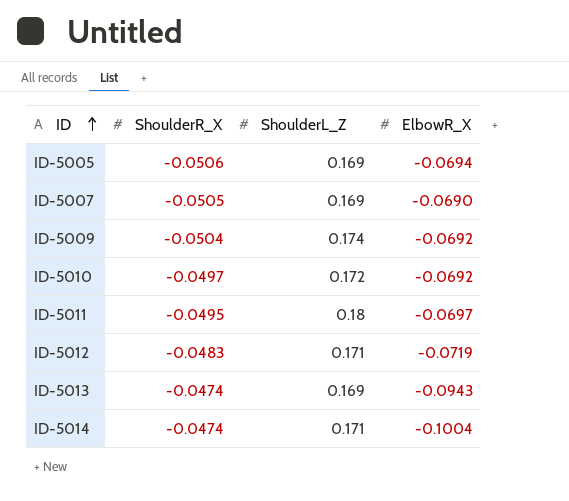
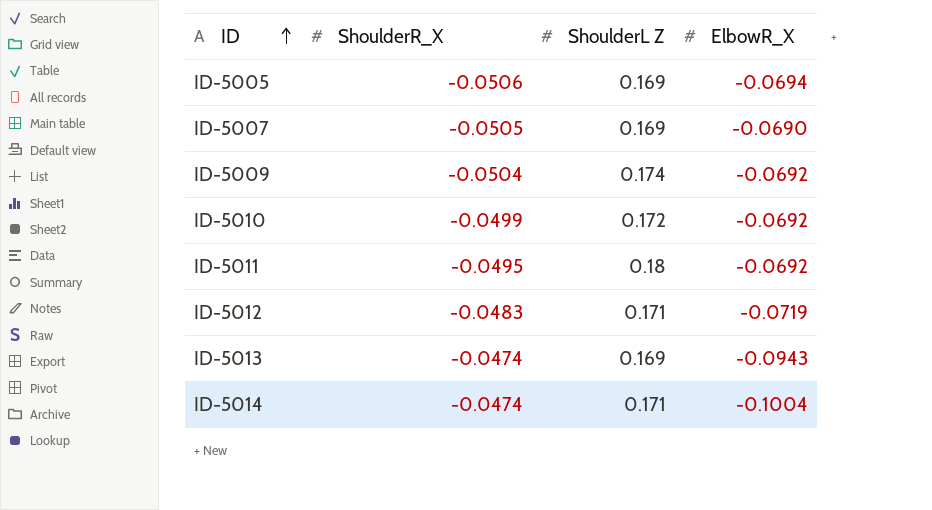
column name: ShoulderL_Z -> ShoulderL Z
ID-5010 | ShoulderR_X: -0.0497 -> -0.0499
ID-5011 | ElbowR_X: -0.0697 -> -0.0692

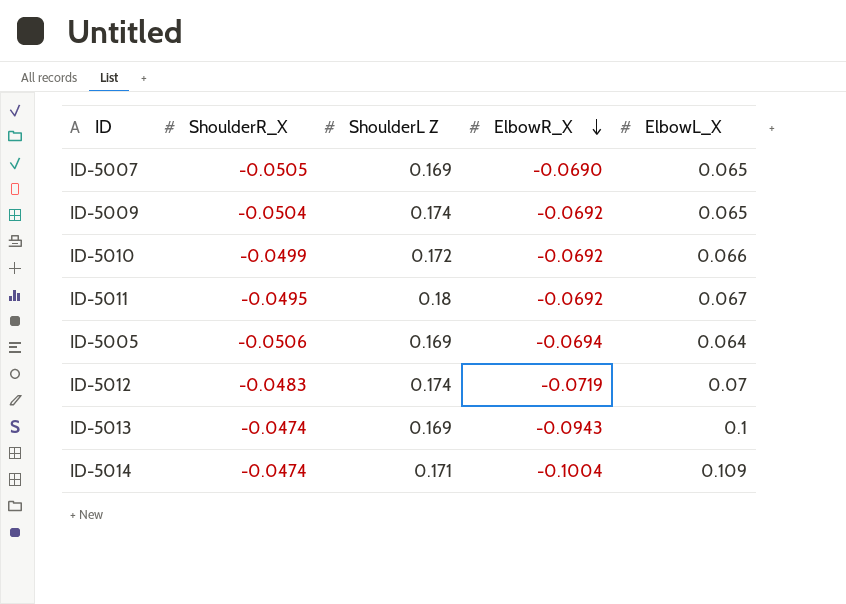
row order: ID ascending -> ElbowR_X descending
column ElbowL_X | position: none -> 5
ID-5012 | ShoulderL Z: 0.171 -> 0.174

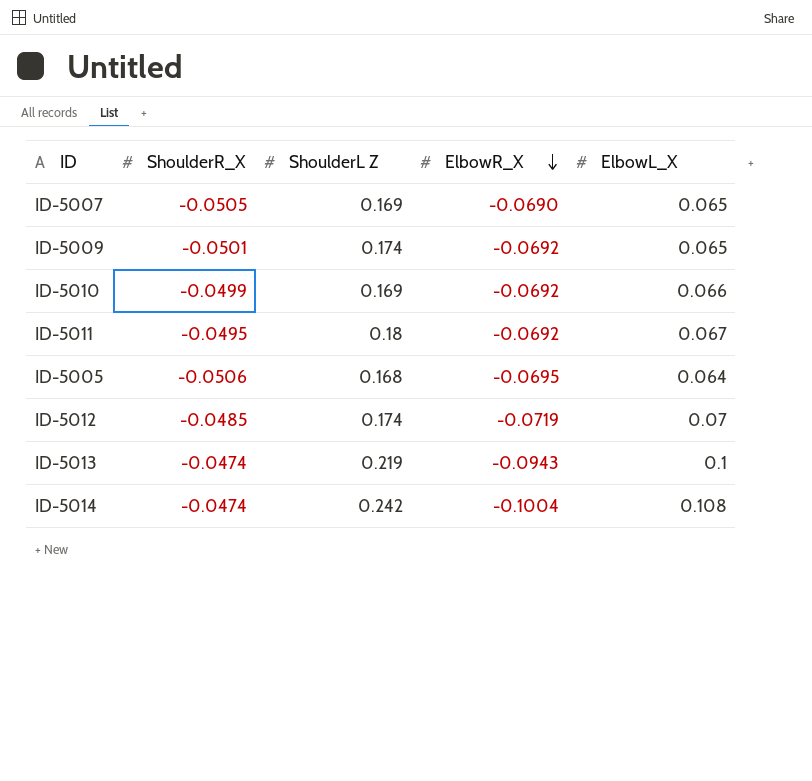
ID-5009 | ShoulderR_X: -0.0504 -> -0.0501
ID-5010 | ShoulderL Z: 0.172 -> 0.169
ID-5005 | ShoulderL Z: 0.169 -> 0.168
ID-5005 | ElbowR_X: -0.0694 -> -0.0695
ID-5012 | ShoulderR_X: -0.0483 -> -0.0485
ID-5013 | ShoulderL Z: 0.169 -> 0.219
ID-5014 | ShoulderL Z: 0.171 -> 0.242
ID-5014 | ElbowL_X: 0.109 -> 0.108

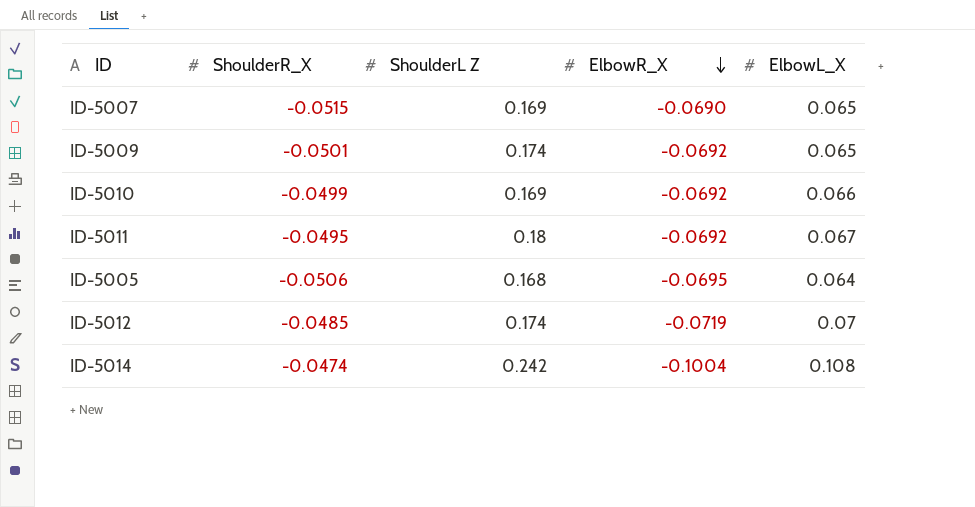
row ID-5013: -0.0474 | 0.219 | -0.0943 | 0.1 -> none
ID-5007 | ShoulderR_X: -0.0505 -> -0.0515

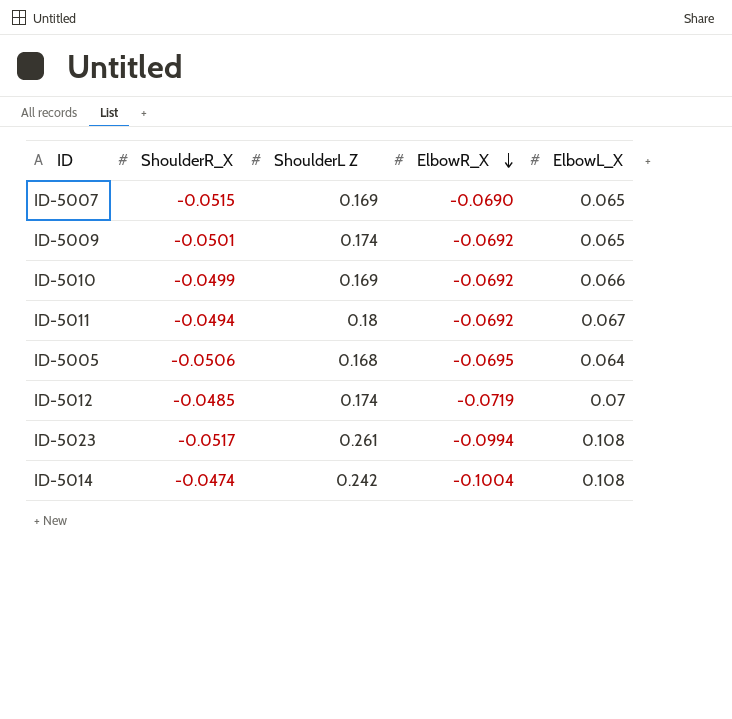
ID-5011 | ShoulderR_X: -0.0495 -> -0.0494
row ID-5023: none -> -0.0517 | 0.261 | -0.0994 | 0.108

